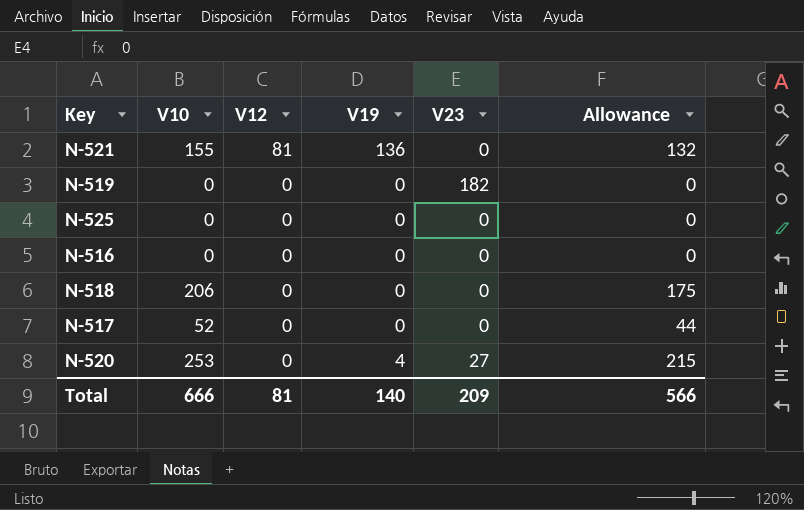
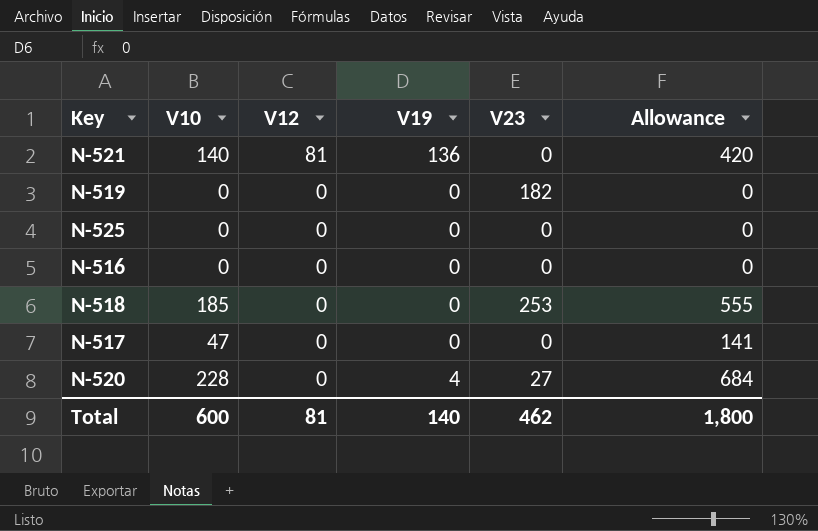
column Allowance | formula: [V10] * 0.85 -> [V10] * 3
N-521 | V10: 155 -> 140
N-518 | V10: 206 -> 185
N-518 | V23: 0 -> 253
N-517 | V10: 52 -> 47
N-520 | V10: 253 -> 228
Total | V10: 666 -> 600
Total | V23: 209 -> 462
Total | Allowance: 566 -> 1,800

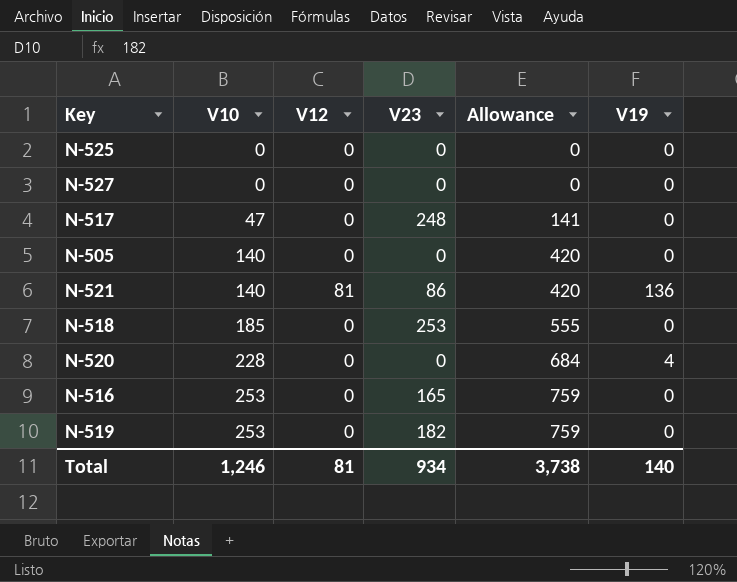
row order: V12 descending -> V10 ascending
column V19 | position: 4 -> 6
row N-527: none -> 0 | 0 | 0 | 0 | 0
N-517 | V23: 0 -> 248
row N-505: none -> 140 | 0 | 0 | 420 | 0
N-521 | V23: 0 -> 86
N-520 | V23: 27 -> 0
N-516 | V10: 0 -> 253
N-516 | V23: 0 -> 165
N-516 | Allowance: 0 -> 759
N-519 | V10: 0 -> 253
N-519 | Allowance: 0 -> 759
Total | V10: 600 -> 1,246
Total | V23: 462 -> 934
Total | Allowance: 1,800 -> 3,738

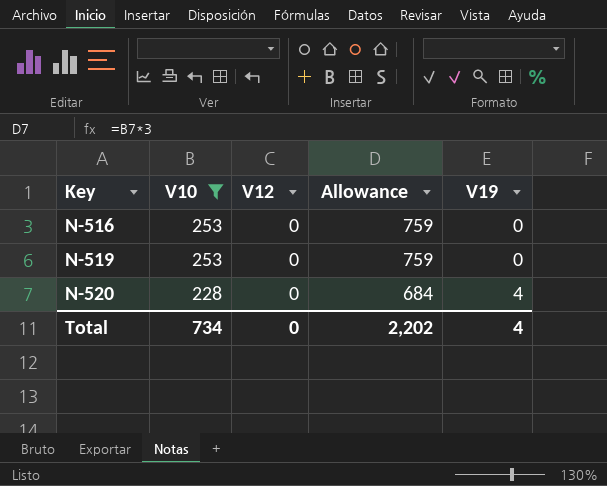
filter: none -> V10 >= 228
row order: V10 ascending -> Key ascending
column V23 | position: 4 -> none
Total | V10: 1,246 -> 734
Total | V12: 81 -> 0
Total | Allowance: 3,738 -> 2,202
Total | V19: 140 -> 4

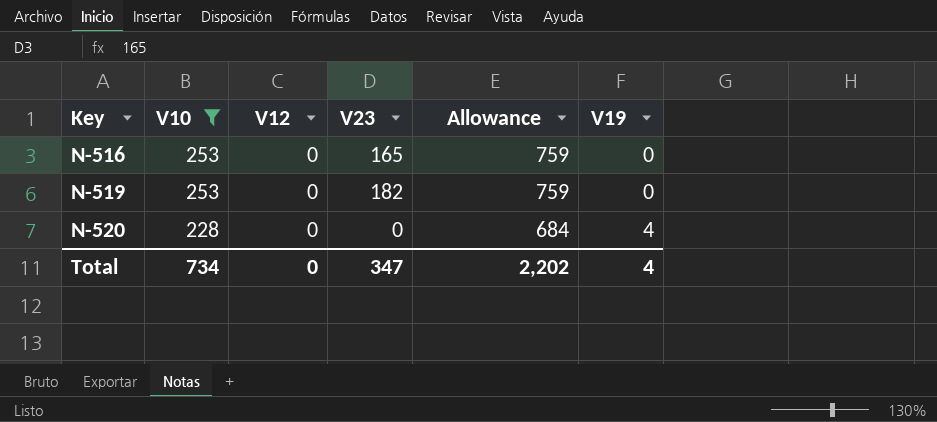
column V23 | position: none -> 4

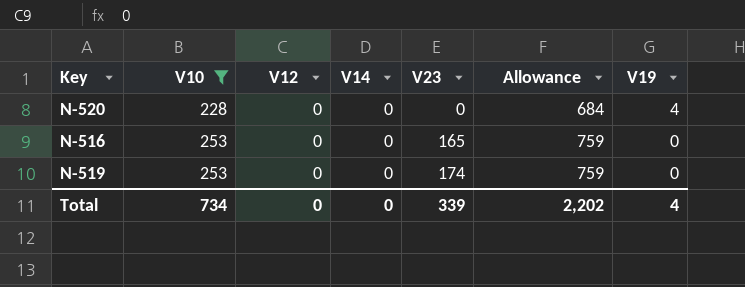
row order: Key ascending -> V10 ascending
column V14 | position: none -> 4
N-519 | V23: 182 -> 174
Total | V23: 347 -> 339

